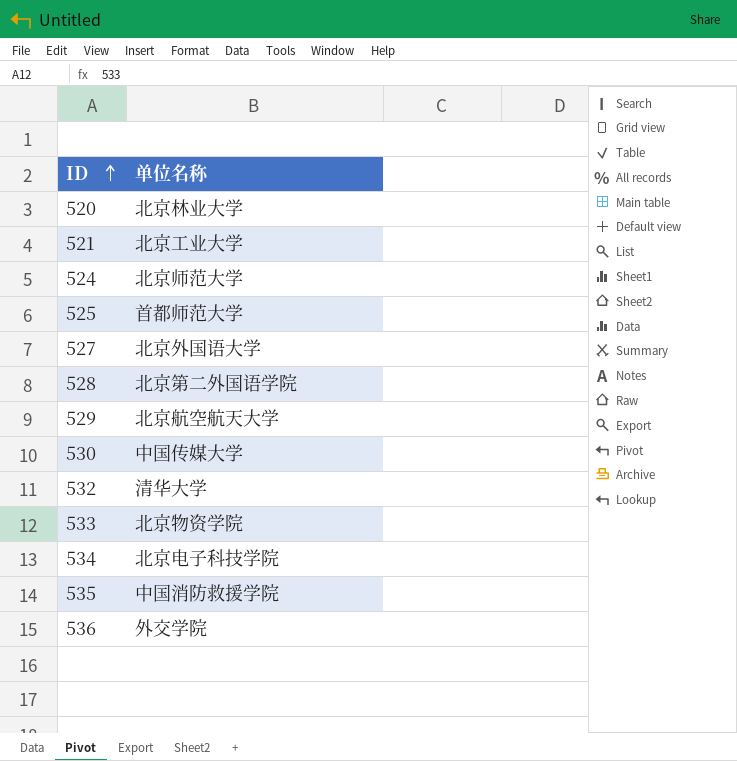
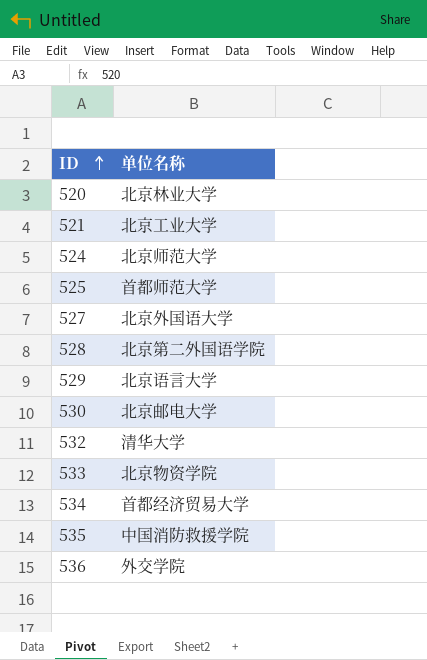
529 | 单位名称: 北京航空航天大学 -> 北京语言大学
530 | 单位名称: 中国传媒大学 -> 北京邮电大学
534 | 单位名称: 北京电子科技学院 -> 首都经济贸易大学

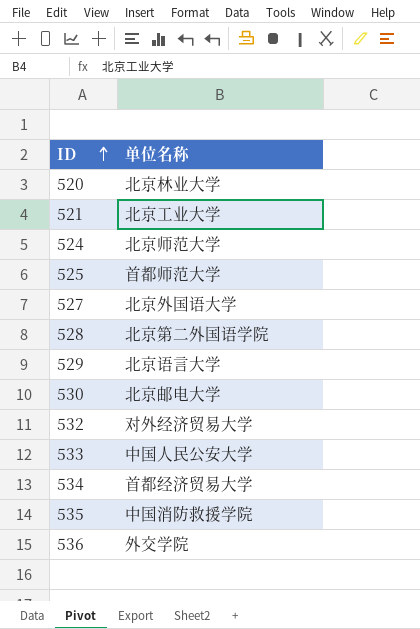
532 | 单位名称: 清华大学 -> 对外经济贸易大学
533 | 单位名称: 北京物资学院 -> 中国人民公安大学

